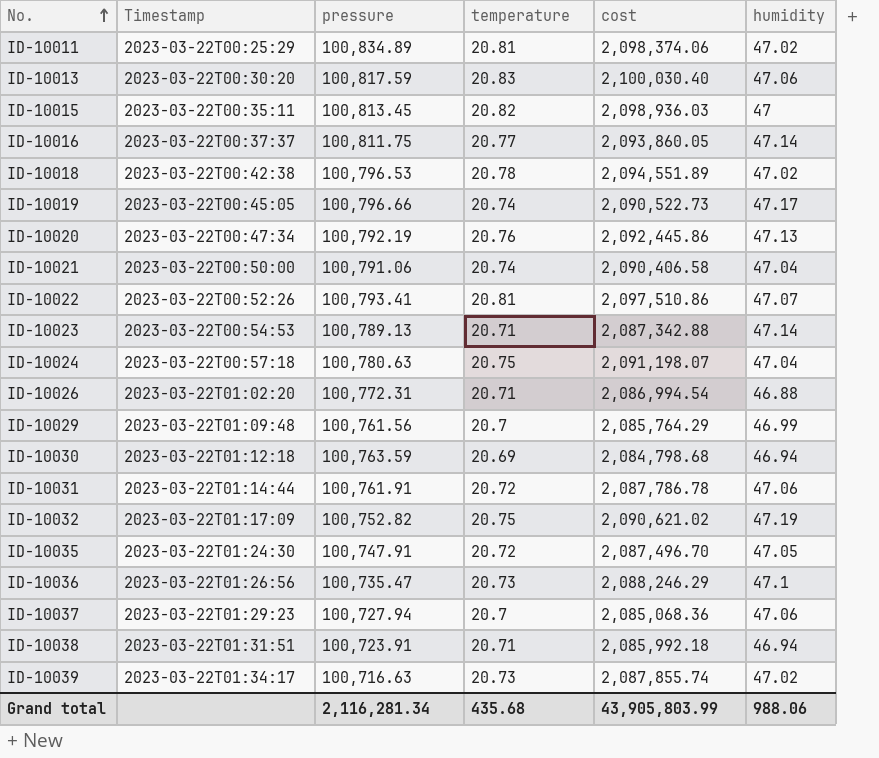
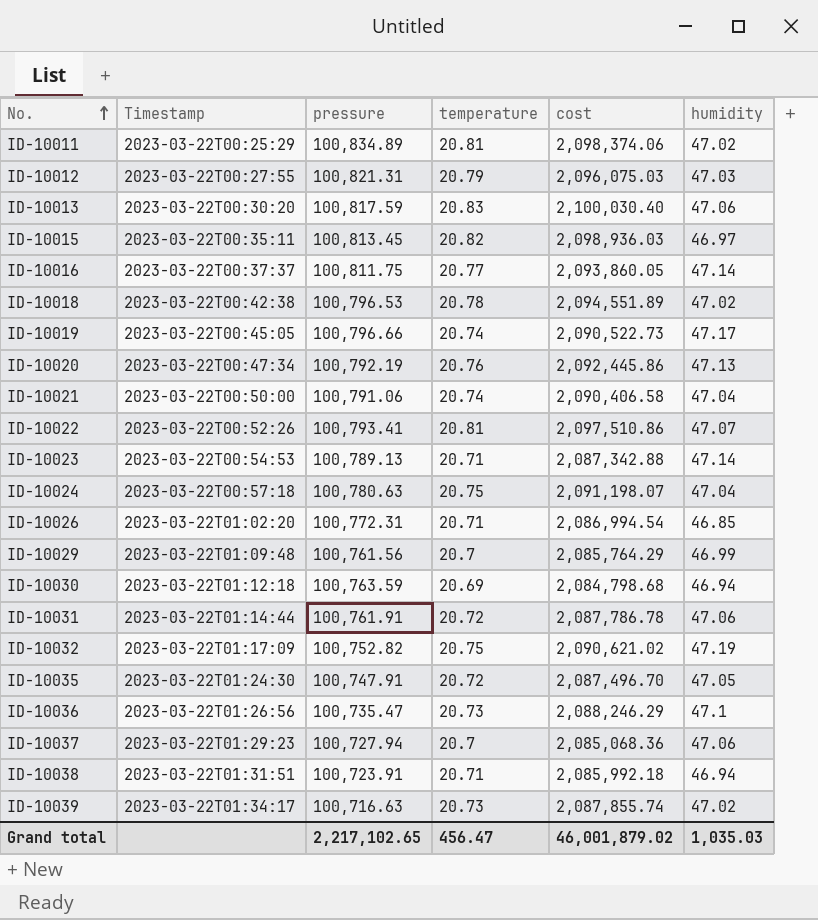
row ID-10012: none -> 2023-03-22T00:27:55 | 100,821.31 | 20.79 | 2,096,075.03 | 47.03
ID-10015 | humidity: 47 -> 46.97
ID-10026 | humidity: 46.88 -> 46.85
Grand total | pressure: 2,116,281.34 -> 2,217,102.65
Grand total | temperature: 435.68 -> 456.47
Grand total | cost: 43,905,803.99 -> 46,001,879.02
Grand total | humidity: 988.06 -> 1,035.03

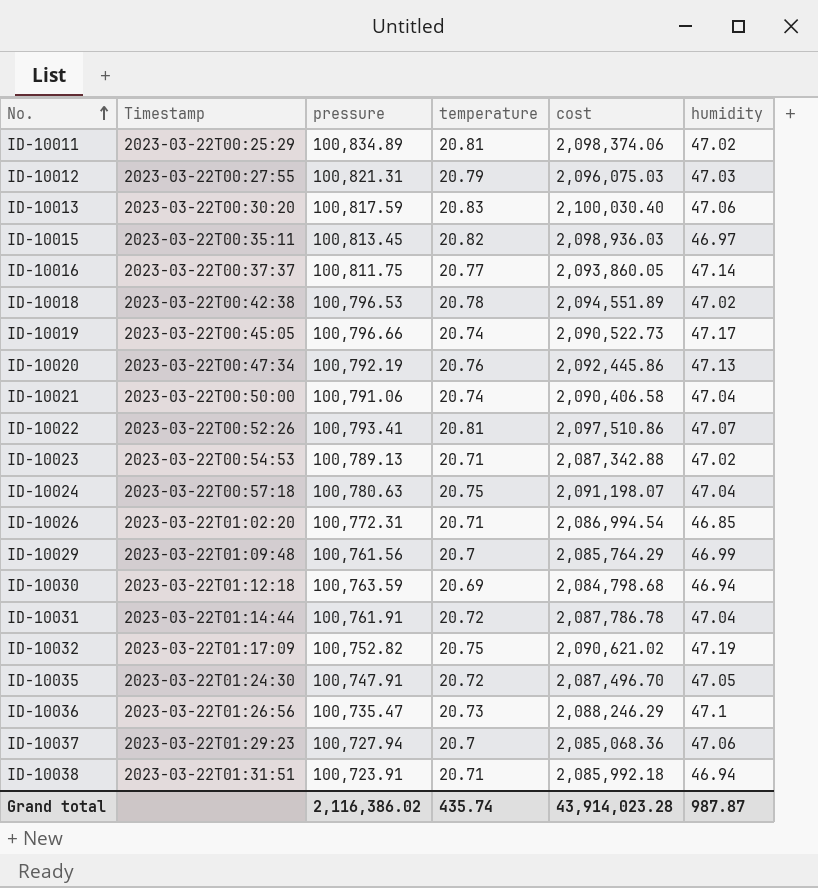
row ID-10039: 2023-03-22T01:34:17 | 100,716.63 | 20.73 | 2,087,855.74 | 47.02 -> none
ID-10023 | humidity: 47.14 -> 47.02
ID-10031 | humidity: 47.06 -> 47.04
Grand total | pressure: 2,217,102.65 -> 2,116,386.02
Grand total | temperature: 456.47 -> 435.74
Grand total | cost: 46,001,879.02 -> 43,914,023.28
Grand total | humidity: 1,035.03 -> 987.87

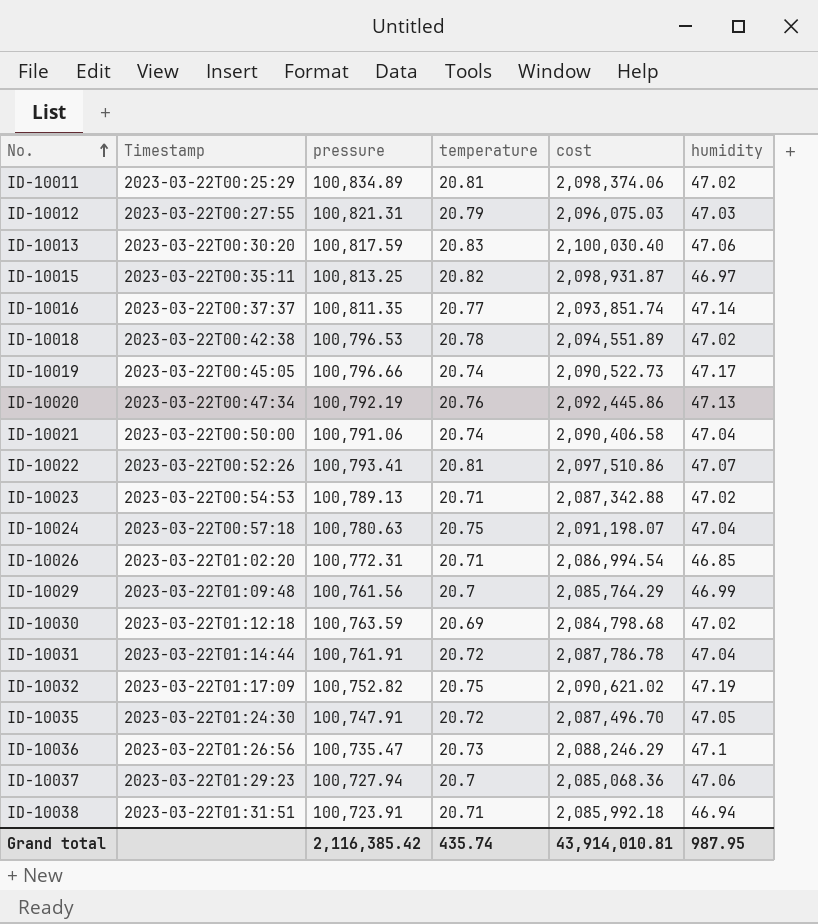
ID-10015 | pressure: 100,813.45 -> 100,813.25
ID-10015 | cost: 2,098,936.03 -> 2,098,931.87
ID-10016 | pressure: 100,811.75 -> 100,811.35
ID-10016 | cost: 2,093,860.05 -> 2,093,851.74
ID-10030 | humidity: 46.94 -> 47.02
Grand total | pressure: 2,116,386.02 -> 2,116,385.42
Grand total | cost: 43,914,023.28 -> 43,914,010.81
Grand total | humidity: 987.87 -> 987.95

